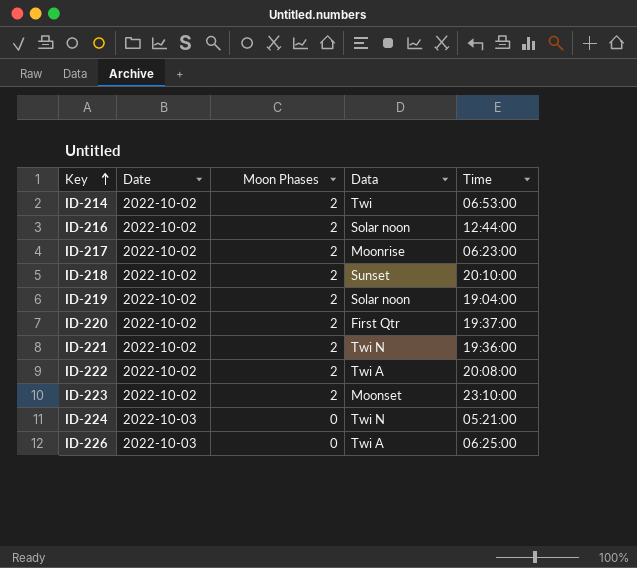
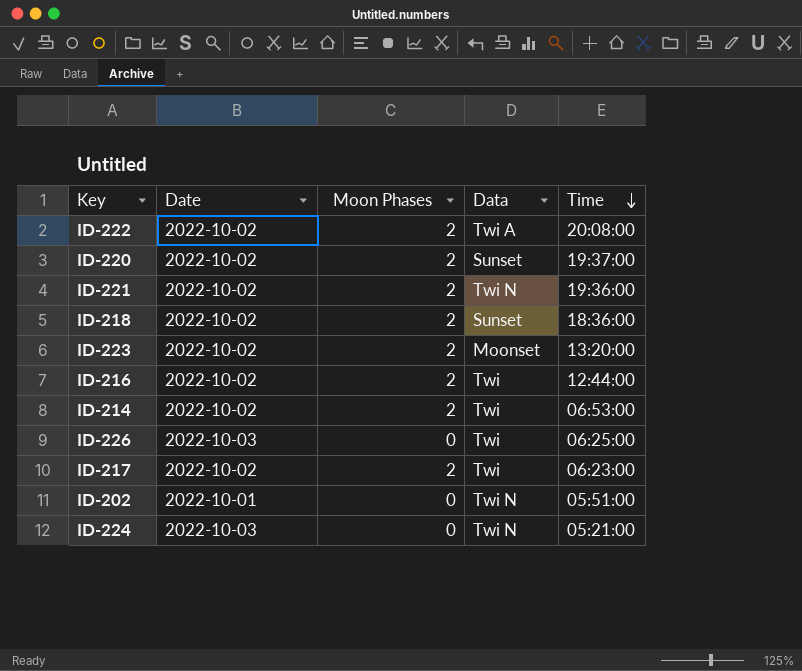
row order: Key ascending -> Time descending
row ID-219: 2022-10-02 | 2 | Solar noon | 19:04:00 -> none
ID-220 | Data: First Qtr -> Sunset
ID-218 | Time: 20:10:00 -> 18:36:00
ID-223 | Time: 23:10:00 -> 13:20:00
ID-216 | Data: Solar noon -> Twi
ID-226 | Data: Twi A -> Twi
ID-217 | Data: Moonrise -> Twi
row ID-202: none -> 2022-10-01 | 0 | Twi N | 05:51:00

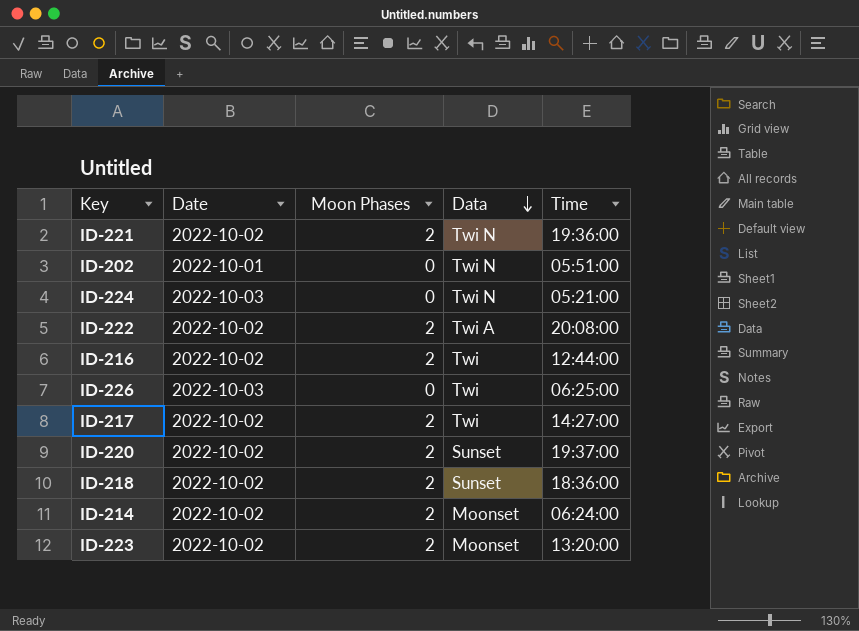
row order: Time descending -> Data descending
ID-217 | Time: 06:23:00 -> 14:27:00
ID-214 | Data: Twi -> Moonset
ID-214 | Time: 06:53:00 -> 06:24:00

